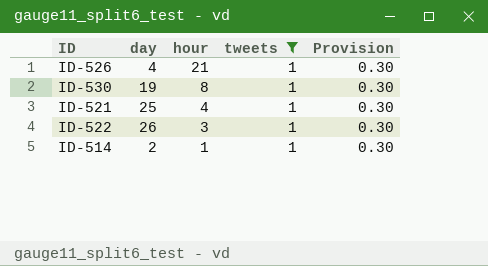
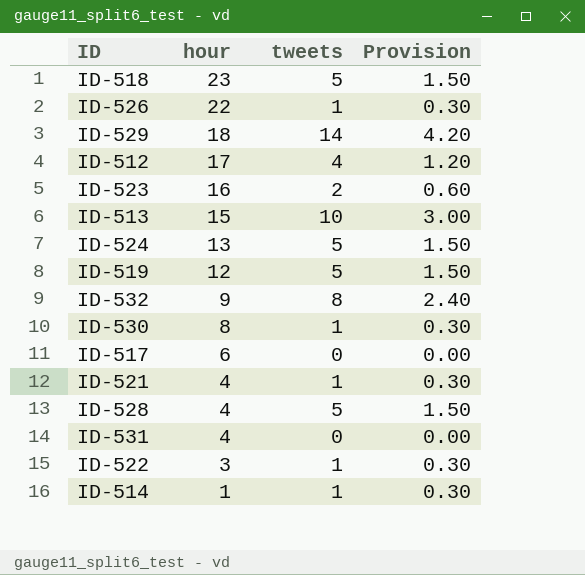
filter: tweets = 1 -> none
column day | position: 2 -> none
ID-526 | hour: 21 -> 22

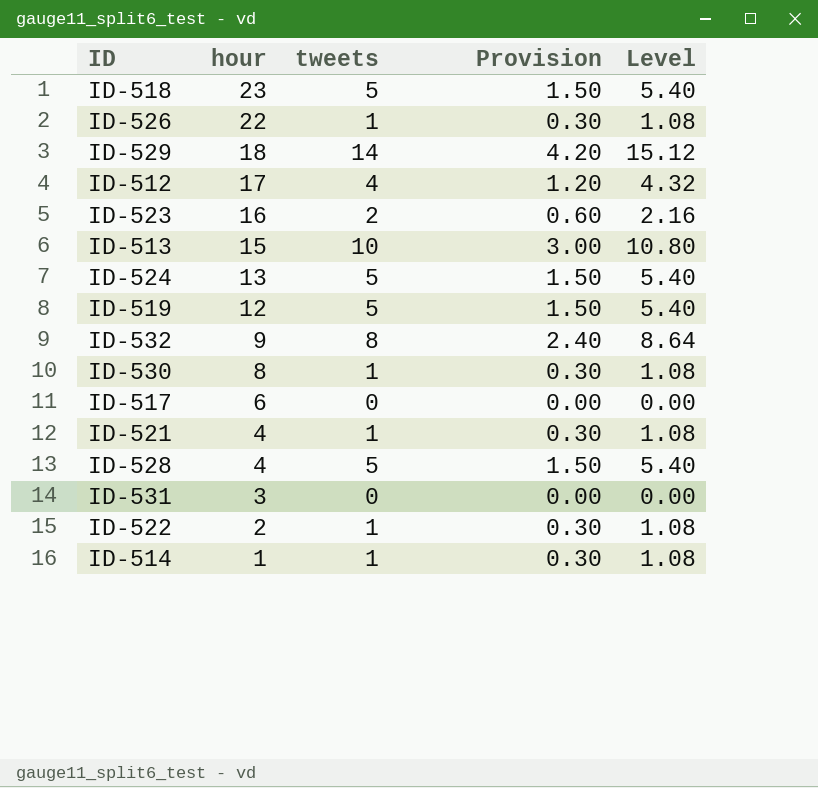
column Level | formula: none -> [tweets] * 1.08
ID-531 | hour: 4 -> 3
ID-522 | hour: 3 -> 2

